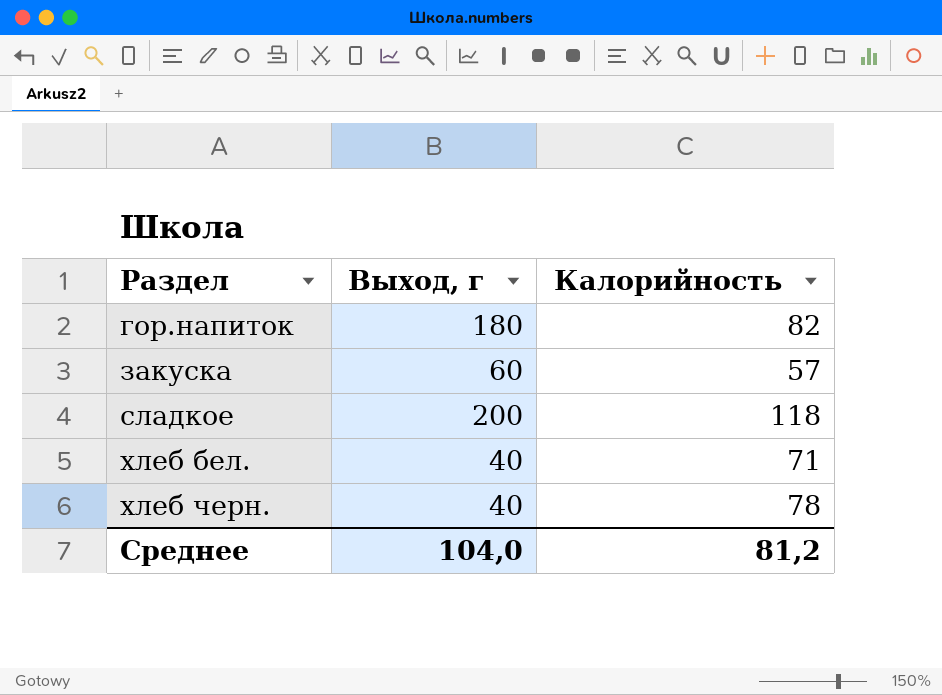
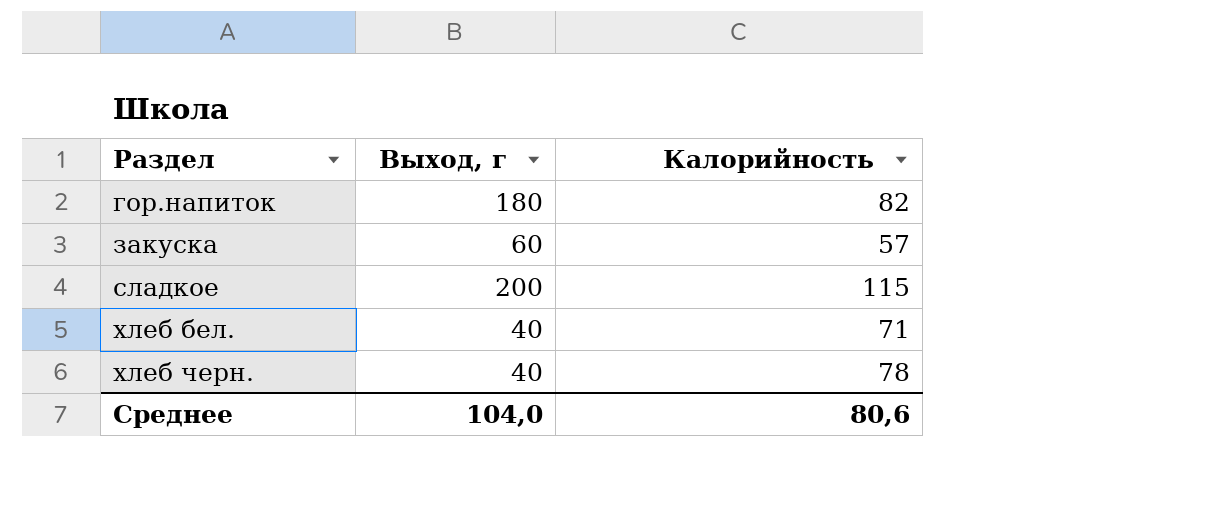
сладкое | Калорийность: 118 -> 115
Среднее | Калорийность: 81,2 -> 80,6

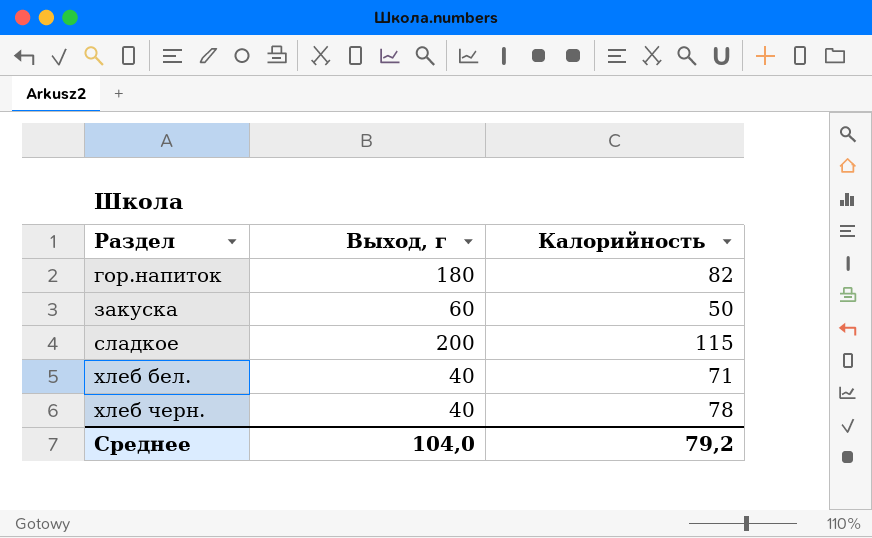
закуска | Калорийность: 57 -> 50
Среднее | Калорийность: 80,6 -> 79,2

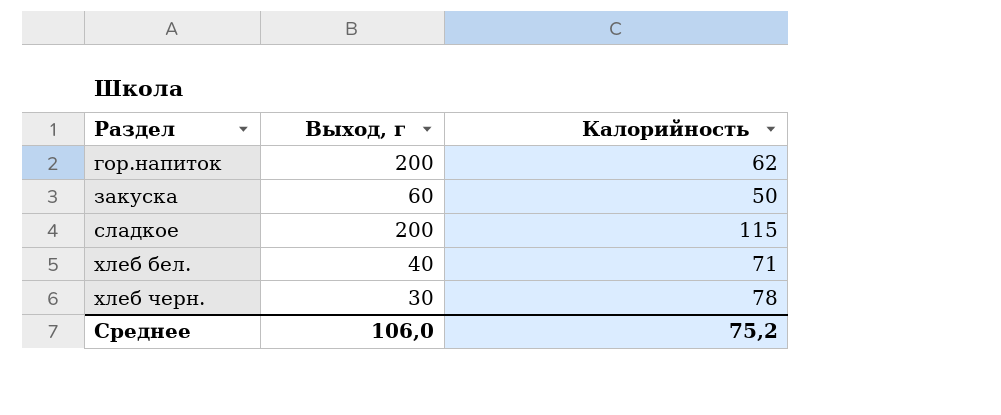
гор.напиток | Выход, г: 180 -> 200
гор.напиток | Калорийность: 82 -> 62
хлеб черн. | Выход, г: 40 -> 30
Среднее | Выход, г: 104,0 -> 106,0
Среднее | Калорийность: 79,2 -> 75,2

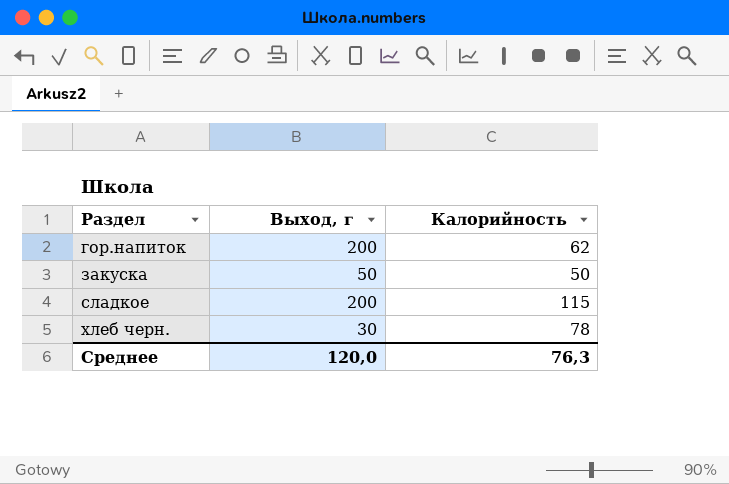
row хлеб бел.: 40 | 71 -> none
закуска | Выход, г: 60 -> 50
Среднее | Выход, г: 106,0 -> 120,0
Среднее | Калорийность: 75,2 -> 76,3

